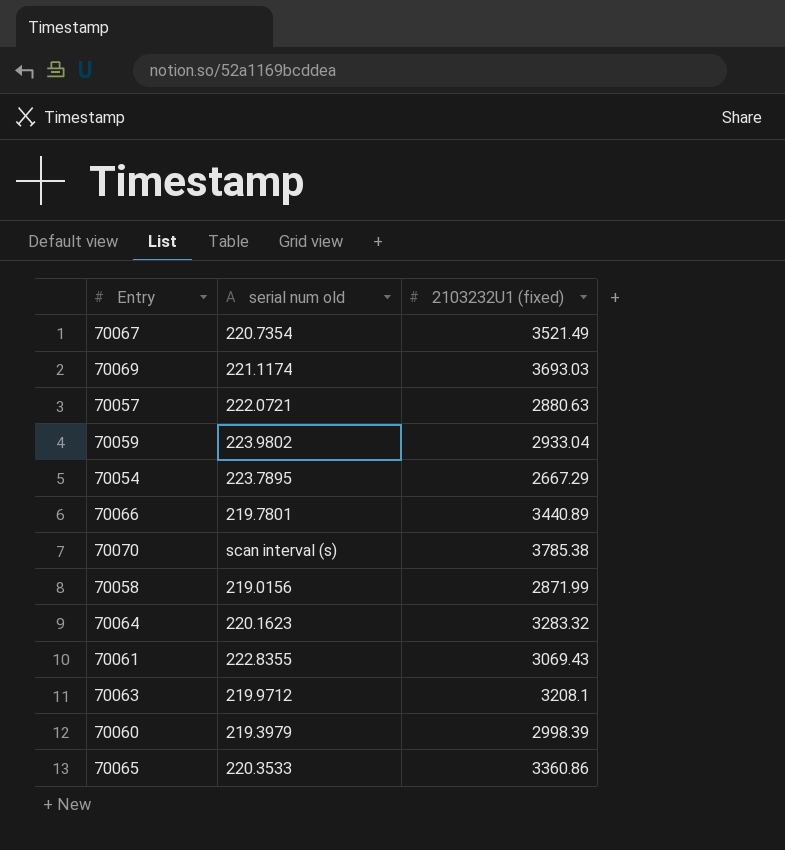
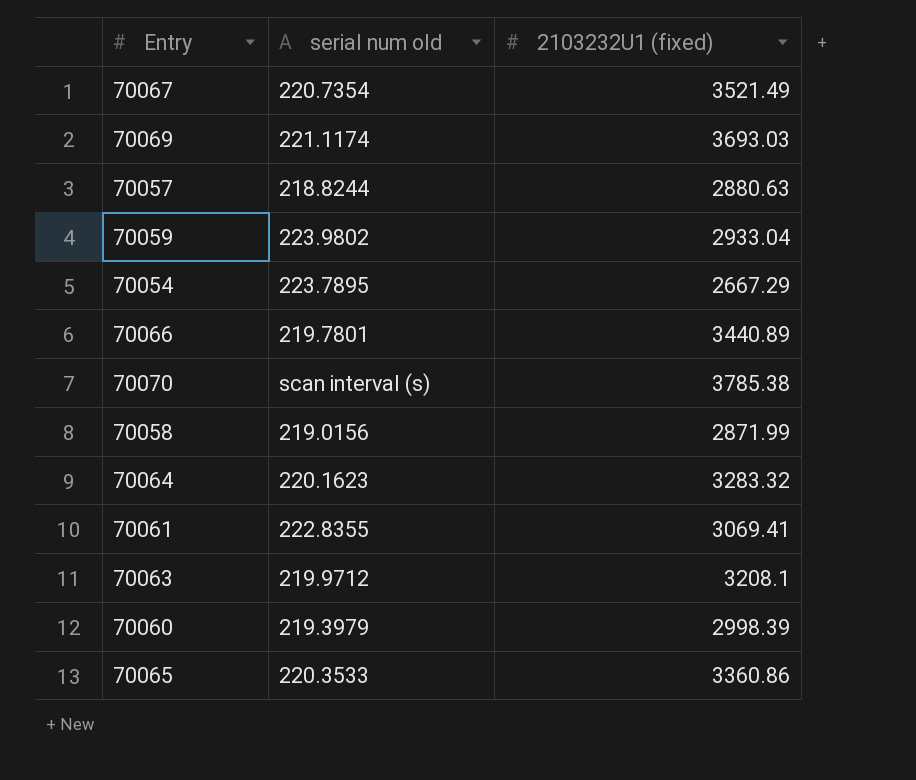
70057 | serial num old: 222.0721 -> 218.8244
70061 | 2103232U1 (fixed): 3069.43 -> 3069.41

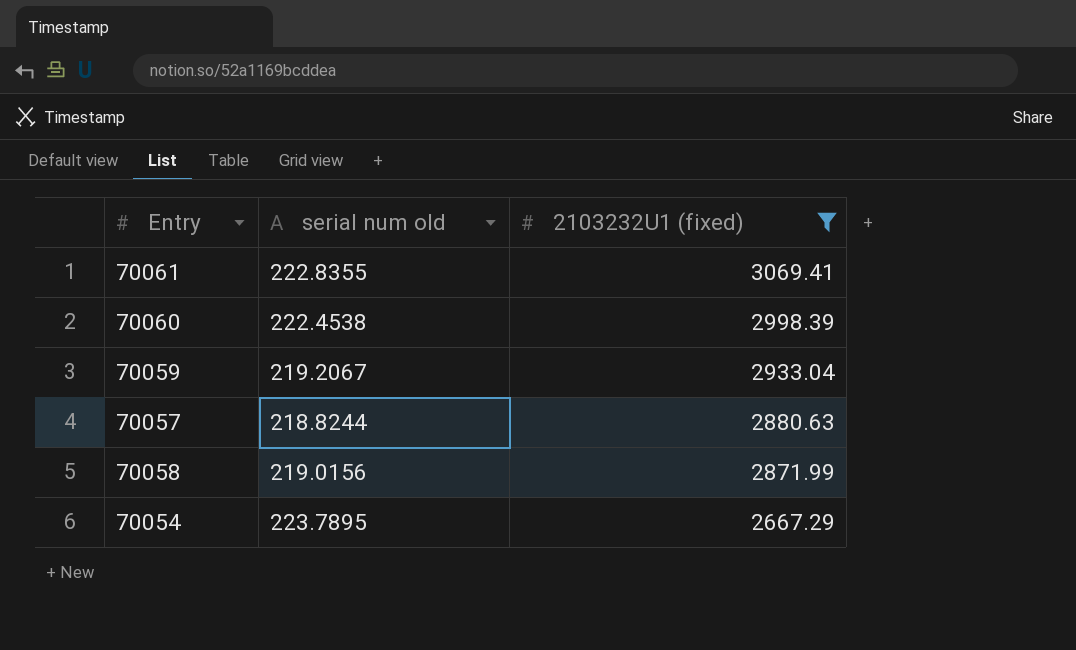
filter: none -> 2103232U1 (fixed) <= 3069.41
row order: none -> 2103232U1 (fixed) descending
70060 | serial num old: 219.3979 -> 222.4538
70059 | serial num old: 223.9802 -> 219.2067

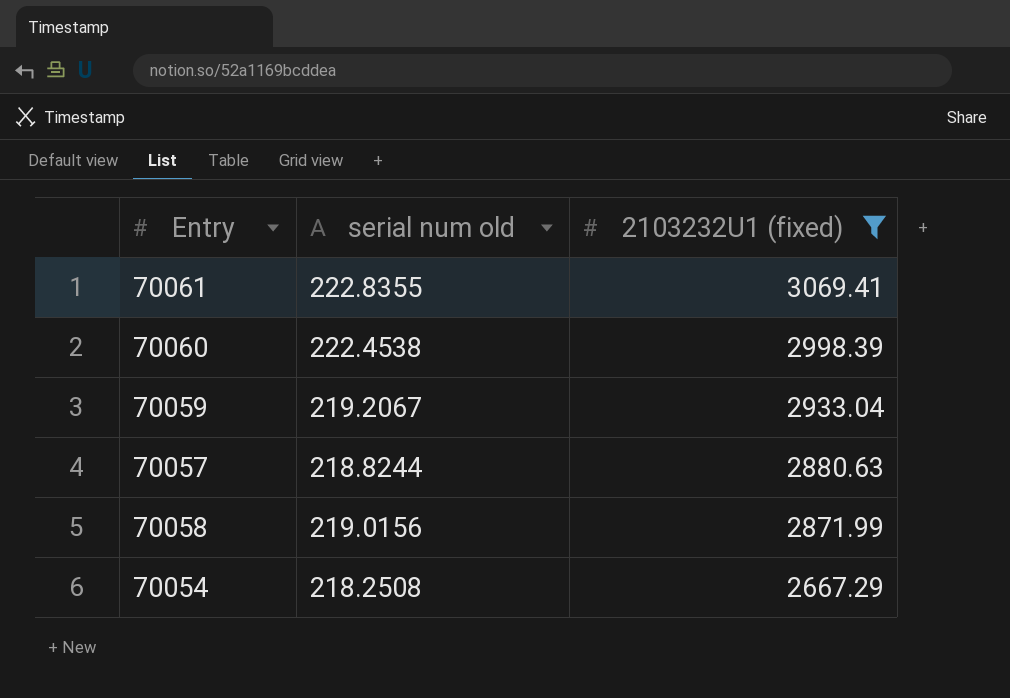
70054 | serial num old: 223.7895 -> 218.2508

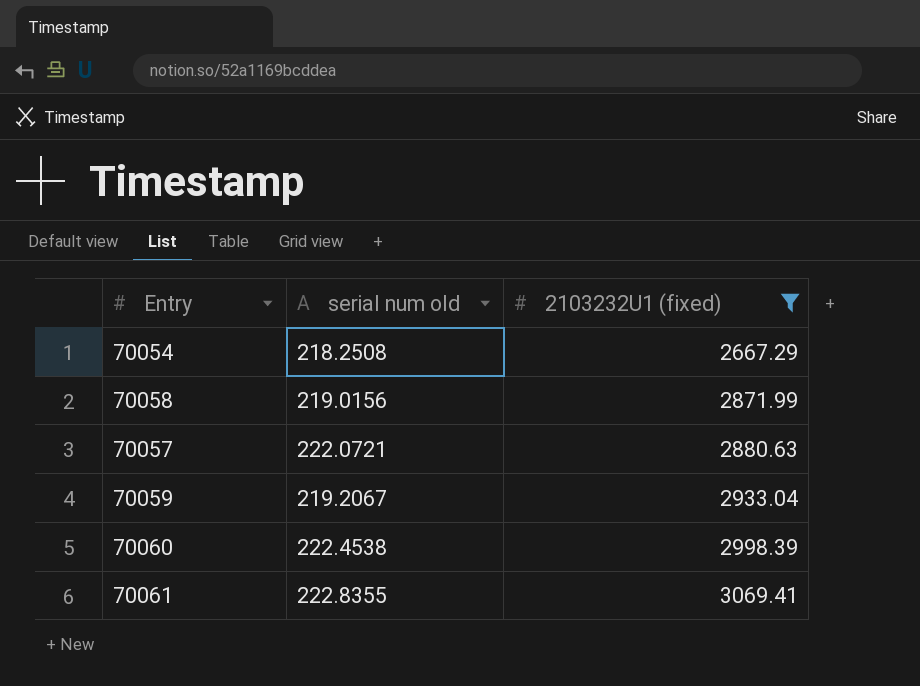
row order: 2103232U1 (fixed) descending -> 2103232U1 (fixed) ascending
70057 | serial num old: 218.8244 -> 222.0721

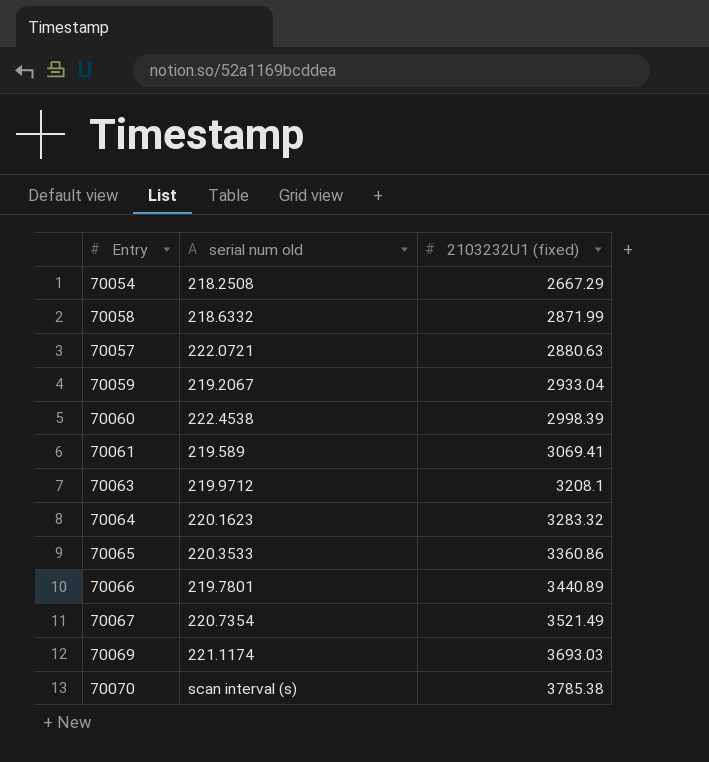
filter: 2103232U1 (fixed) <= 3069.41 -> none
70058 | serial num old: 219.0156 -> 218.6332
70061 | serial num old: 222.8355 -> 219.589

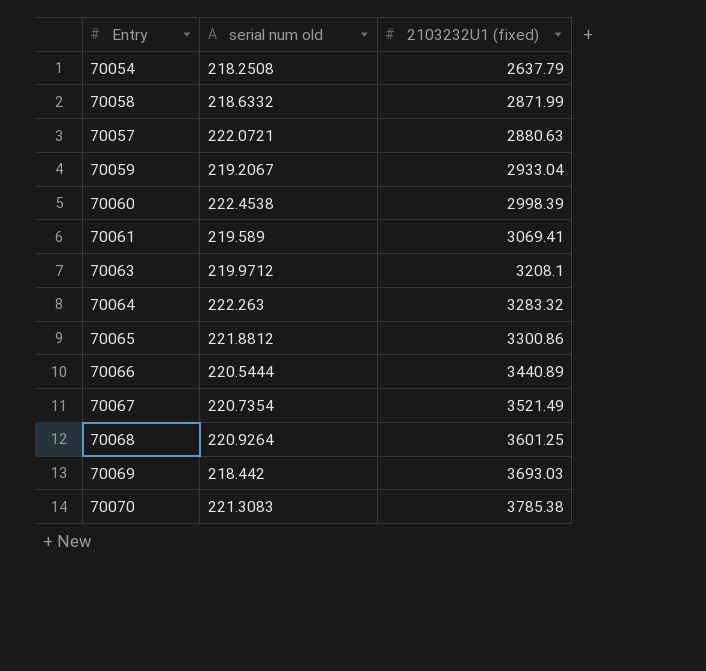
70054 | 2103232U1 (fixed): 2667.29 -> 2637.79
70064 | serial num old: 220.1623 -> 222.263
70065 | serial num old: 220.3533 -> 221.8812
70065 | 2103232U1 (fixed): 3360.86 -> 3300.86
70066 | serial num old: 219.7801 -> 220.5444
row 70068: none -> 220.9264 | 3601.25
70069 | serial num old: 221.1174 -> 218.442
70070 | serial num old: scan interval (s) -> 221.3083

